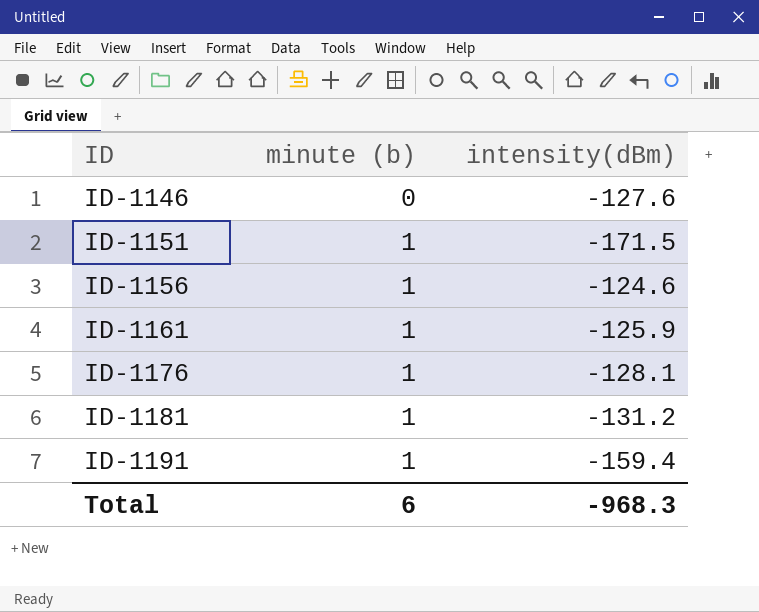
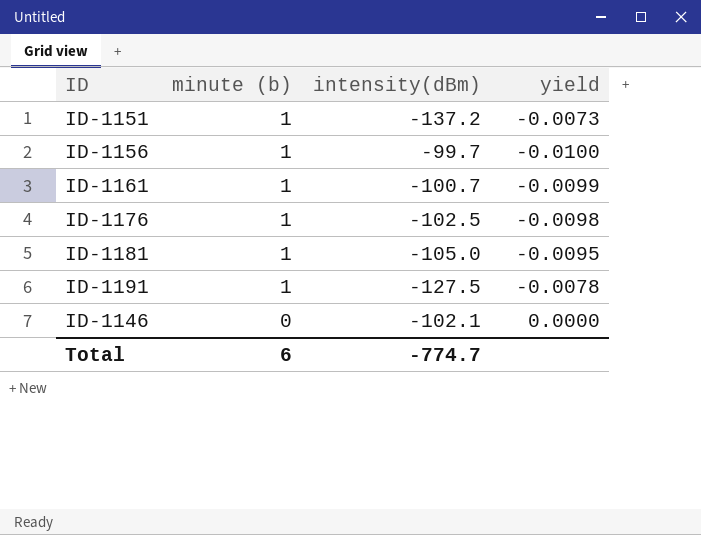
row order: ID ascending -> minute (b) descending
column yield | formula: none -> [minute (b)] / [intensity(dBm)]
ID-1151 | intensity(dBm): -171.5 -> -137.2
ID-1156 | intensity(dBm): -124.6 -> -99.7
ID-1161 | intensity(dBm): -125.9 -> -100.7
ID-1176 | intensity(dBm): -128.1 -> -102.5
ID-1181 | intensity(dBm): -131.2 -> -105.0
ID-1191 | intensity(dBm): -159.4 -> -127.5
ID-1146 | intensity(dBm): -127.6 -> -102.1
Total | intensity(dBm): -968.3 -> -774.7

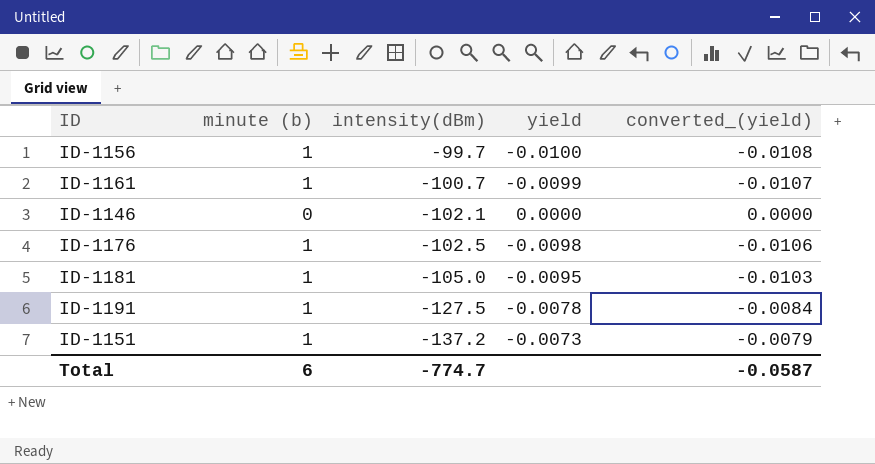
row order: minute (b) descending -> intensity(dBm) descending
column converted_(yield) | formula: none -> [yield] * 1.08

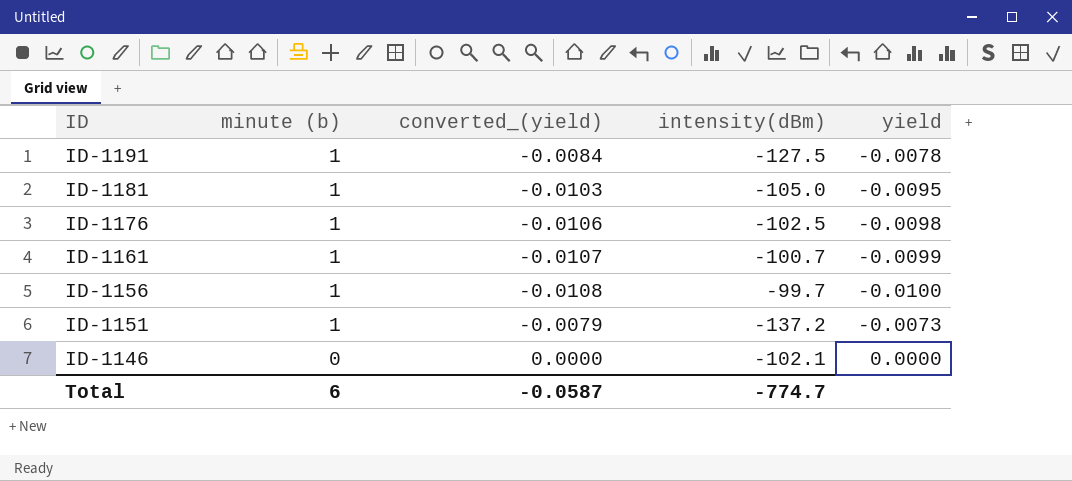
row order: intensity(dBm) descending -> ID descending
column converted_(yield) | position: 5 -> 3

